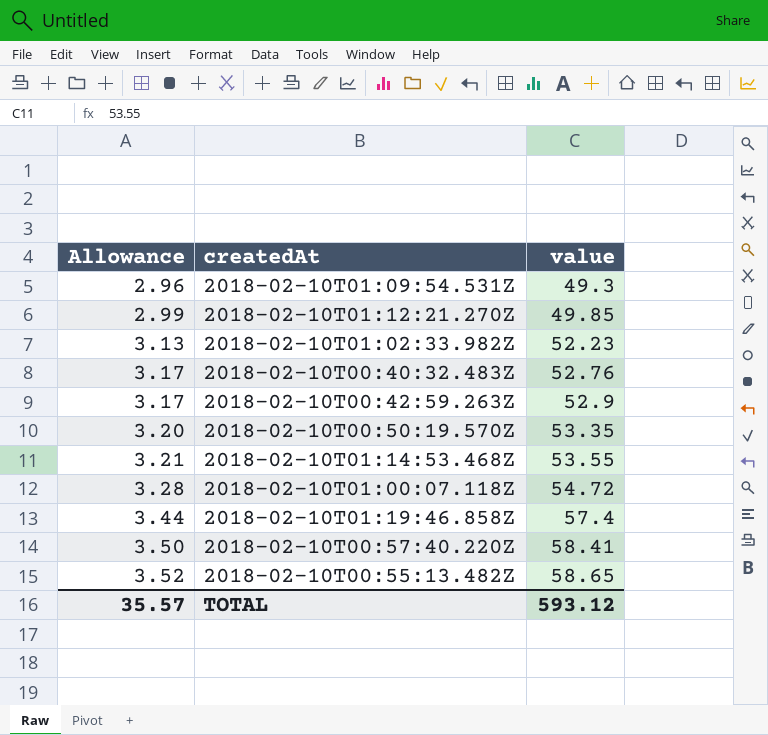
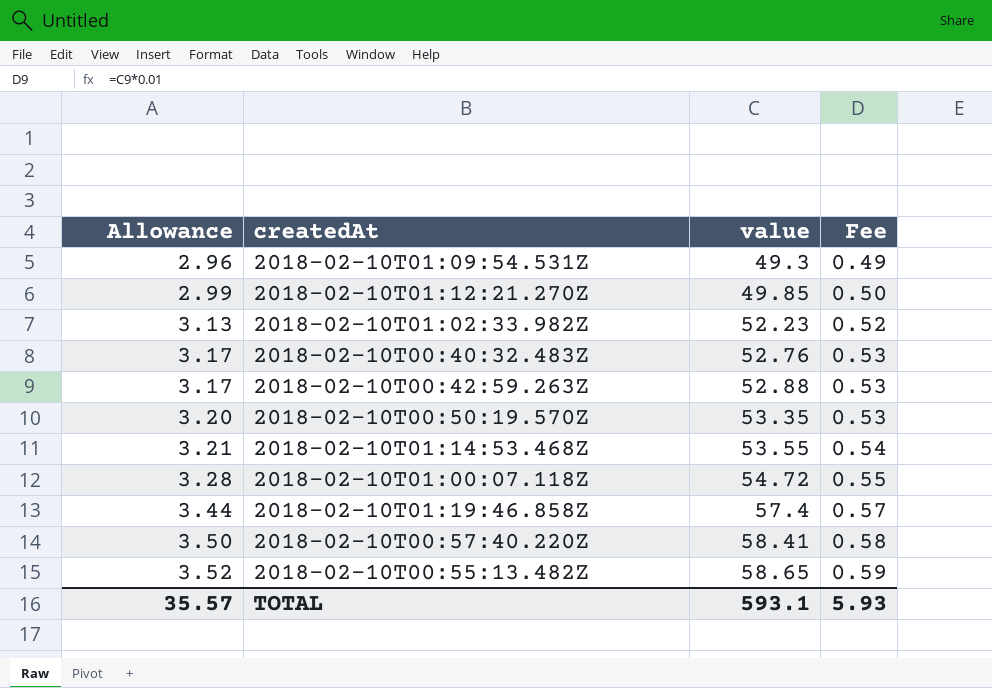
column Fee | formula: none -> [value] * 0.01
2018-02-10T00:42:59.263Z | value: 52.9 -> 52.88
TOTAL | value: 593.12 -> 593.1

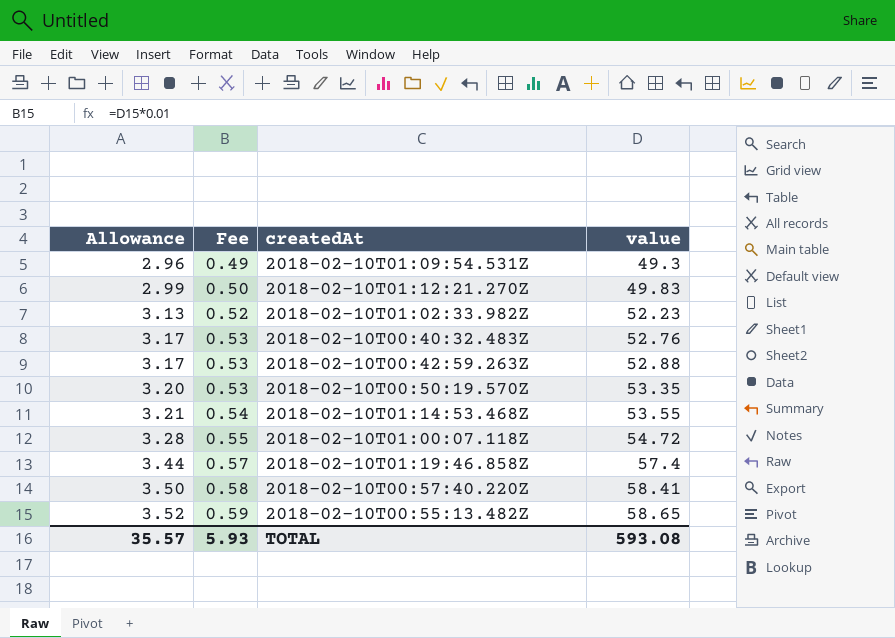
column Fee | position: 4 -> 2
2018-02-10T01:12:21.270Z | value: 49.85 -> 49.83
TOTAL | value: 593.1 -> 593.08

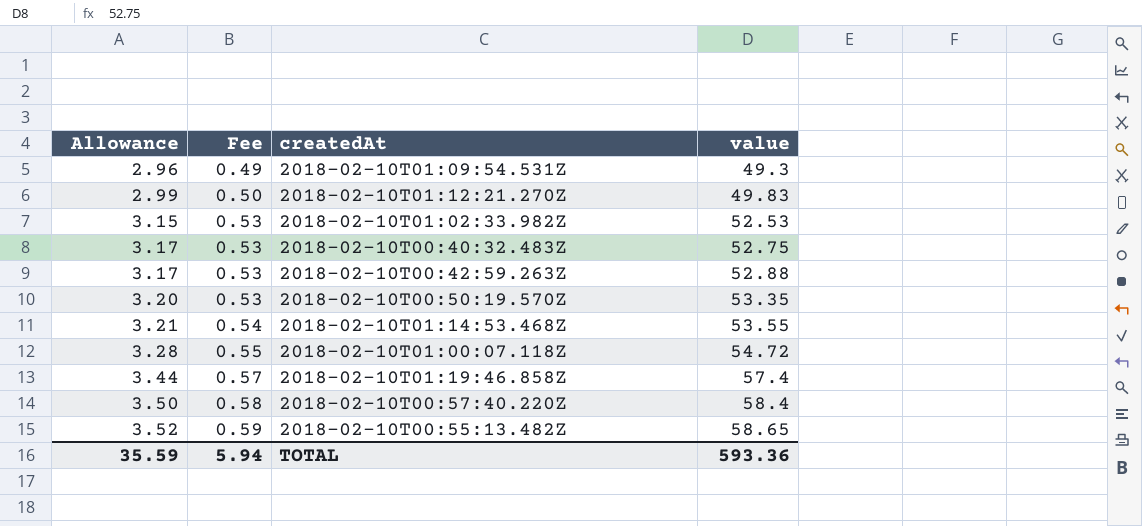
2018-02-10T01:02:33.982Z | Allowance: 3.13 -> 3.15
2018-02-10T01:02:33.982Z | Fee: 0.52 -> 0.53
2018-02-10T01:02:33.982Z | value: 52.23 -> 52.53
2018-02-10T00:40:32.483Z | value: 52.76 -> 52.75
2018-02-10T00:57:40.220Z | value: 58.41 -> 58.4
TOTAL | Allowance: 35.57 -> 35.59
TOTAL | Fee: 5.93 -> 5.94
TOTAL | value: 593.08 -> 593.36

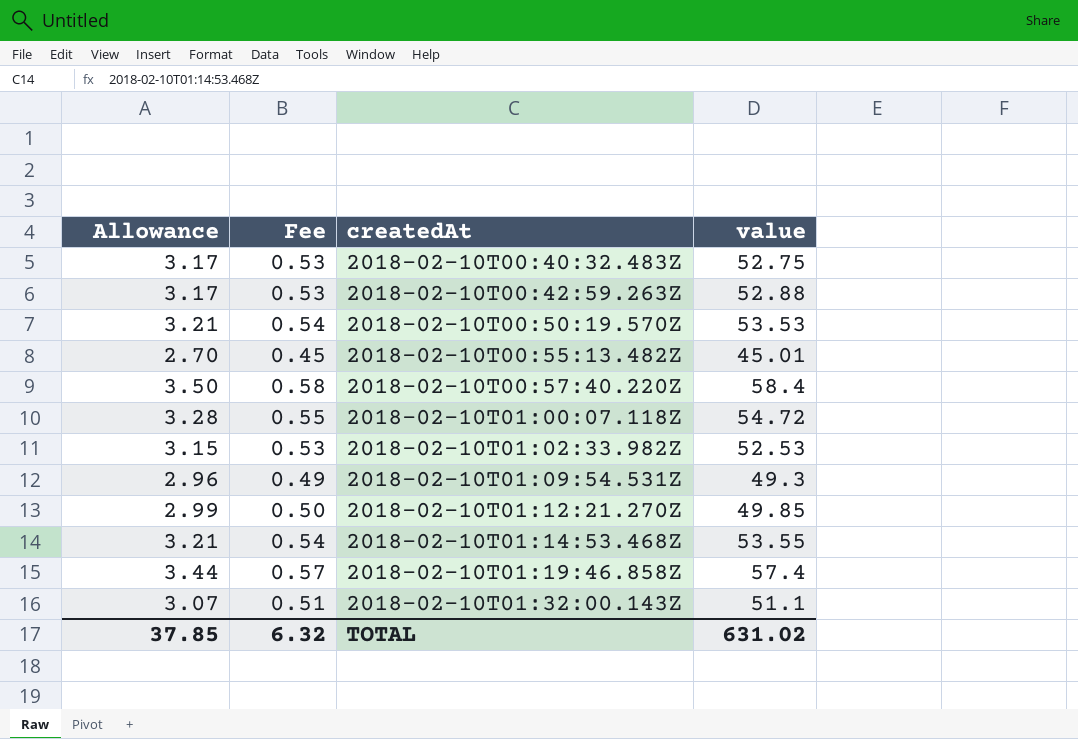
row order: Allowance ascending -> createdAt ascending
2018-02-10T00:50:19.570Z | Allowance: 3.20 -> 3.21
2018-02-10T00:50:19.570Z | Fee: 0.53 -> 0.54
2018-02-10T00:50:19.570Z | value: 53.35 -> 53.53
2018-02-10T00:55:13.482Z | Allowance: 3.52 -> 2.70
2018-02-10T00:55:13.482Z | Fee: 0.59 -> 0.45
2018-02-10T00:55:13.482Z | value: 58.65 -> 45.01
2018-02-10T01:12:21.270Z | value: 49.83 -> 49.85
row 2018-02-10T01:32:00.143Z: none -> 3.07 | 0.51 | 51.1
TOTAL | Allowance: 35.59 -> 37.85
TOTAL | Fee: 5.94 -> 6.32
TOTAL | value: 593.36 -> 631.02

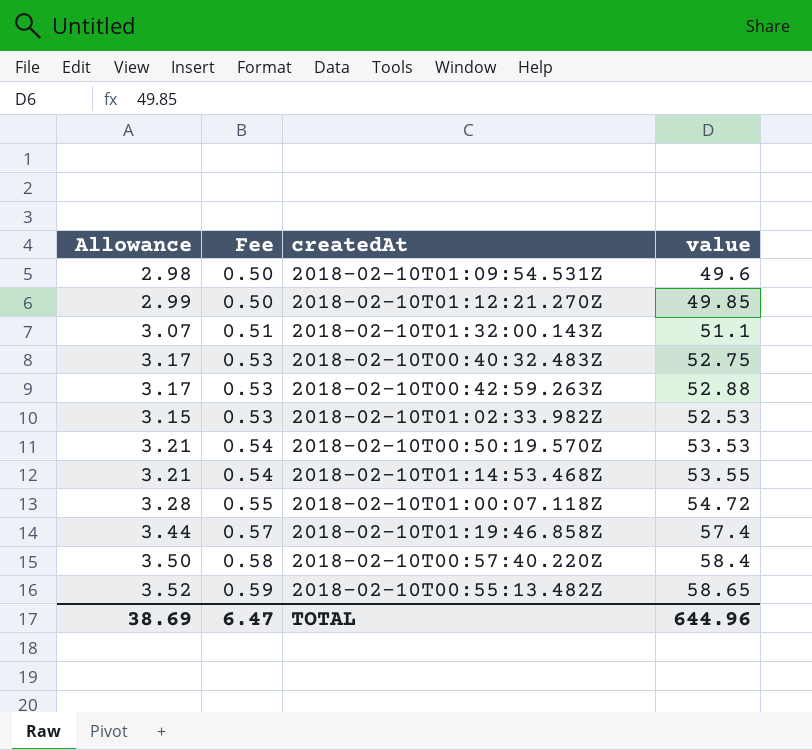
row order: createdAt ascending -> Fee ascending
2018-02-10T01:09:54.531Z | Allowance: 2.96 -> 2.98
2018-02-10T01:09:54.531Z | Fee: 0.49 -> 0.50
2018-02-10T01:09:54.531Z | value: 49.3 -> 49.6
2018-02-10T00:55:13.482Z | Allowance: 2.70 -> 3.52
2018-02-10T00:55:13.482Z | Fee: 0.45 -> 0.59
2018-02-10T00:55:13.482Z | value: 45.01 -> 58.65
TOTAL | Allowance: 37.85 -> 38.69
TOTAL | Fee: 6.32 -> 6.47
TOTAL | value: 631.02 -> 644.96

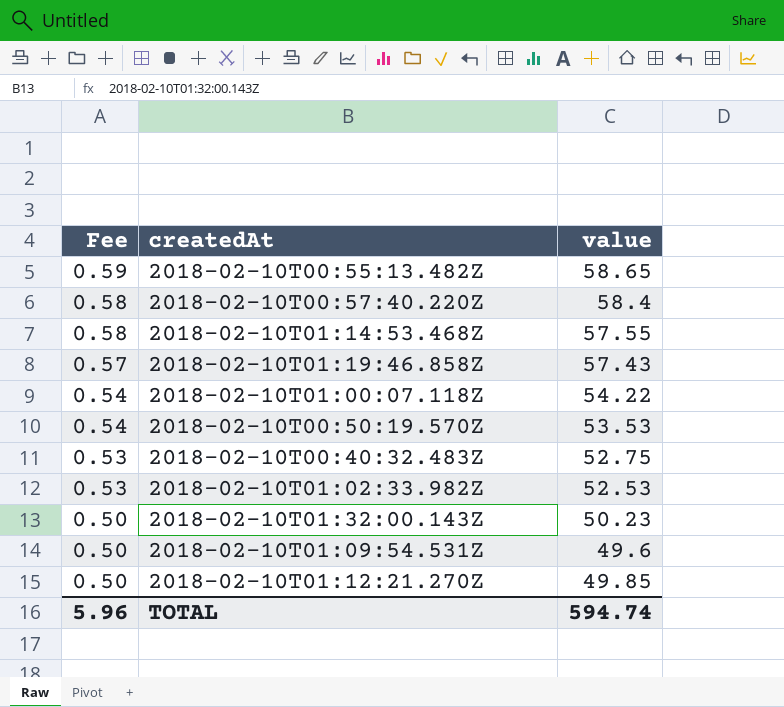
row order: Fee ascending -> Fee descending
column Allowance | formula: [value] * 0.06 -> none
row 2018-02-10T00:42:59.263Z: 3.17 | 0.53 | 52.88 -> none
2018-02-10T01:14:53.468Z | Fee: 0.54 -> 0.58
2018-02-10T01:14:53.468Z | value: 53.55 -> 57.55
2018-02-10T01:19:46.858Z | value: 57.4 -> 57.43
2018-02-10T01:00:07.118Z | Fee: 0.55 -> 0.54
2018-02-10T01:00:07.118Z | value: 54.72 -> 54.22
2018-02-10T01:32:00.143Z | Fee: 0.51 -> 0.50
2018-02-10T01:32:00.143Z | value: 51.1 -> 50.23
TOTAL | Fee: 6.47 -> 5.96
TOTAL | value: 644.96 -> 594.74

